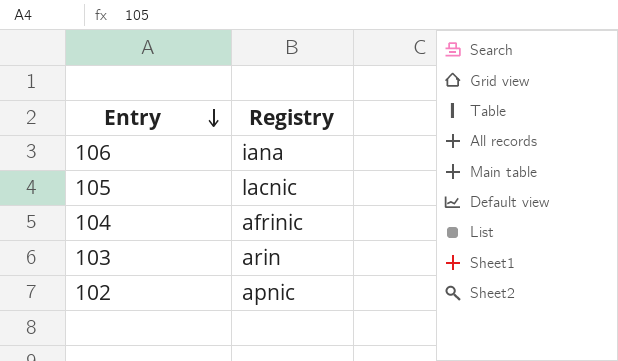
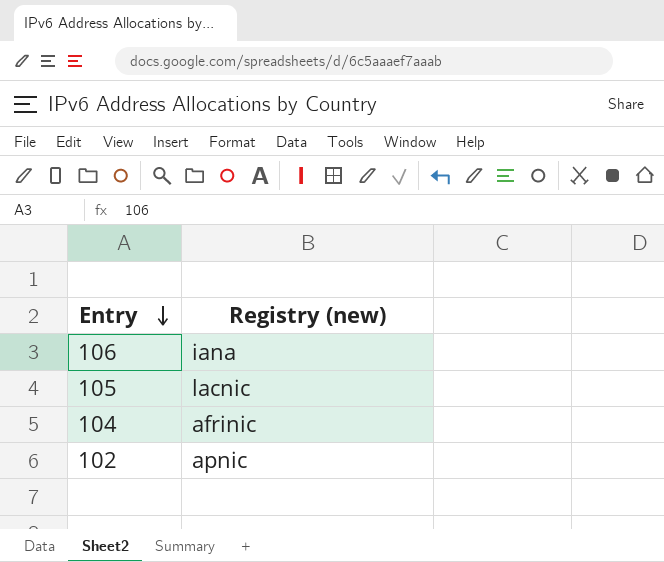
column name: Registry -> Registry (new)
row 103: arin -> none

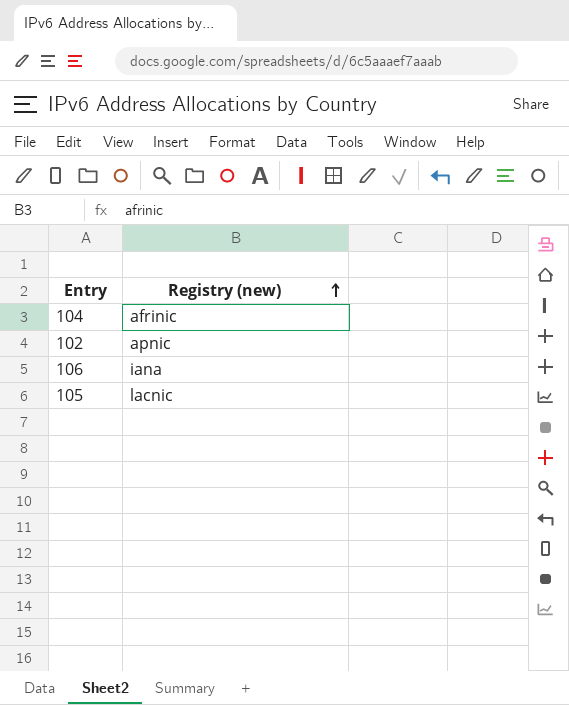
row order: Entry descending -> Registry (new) ascending

